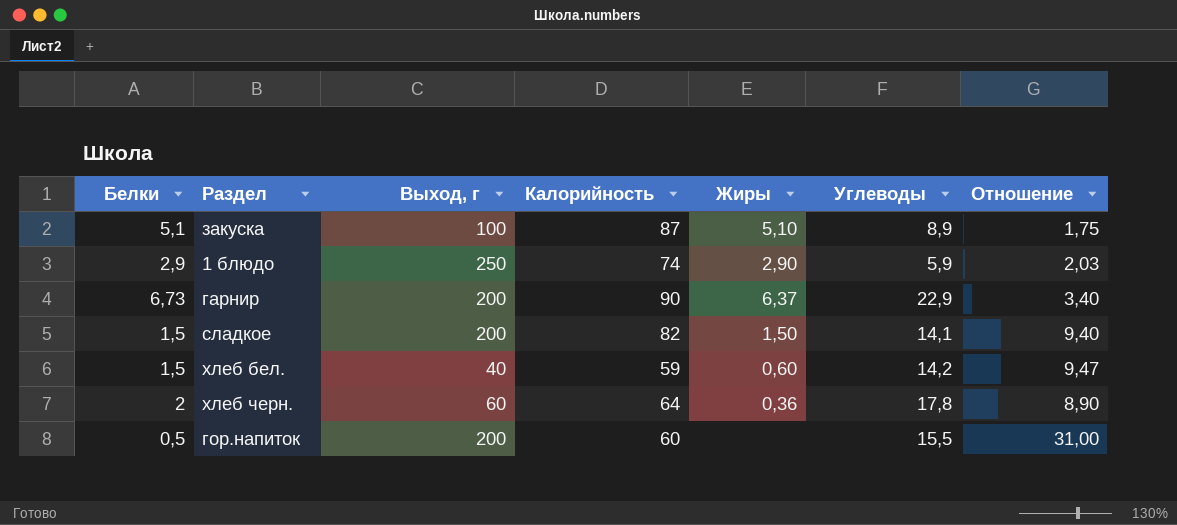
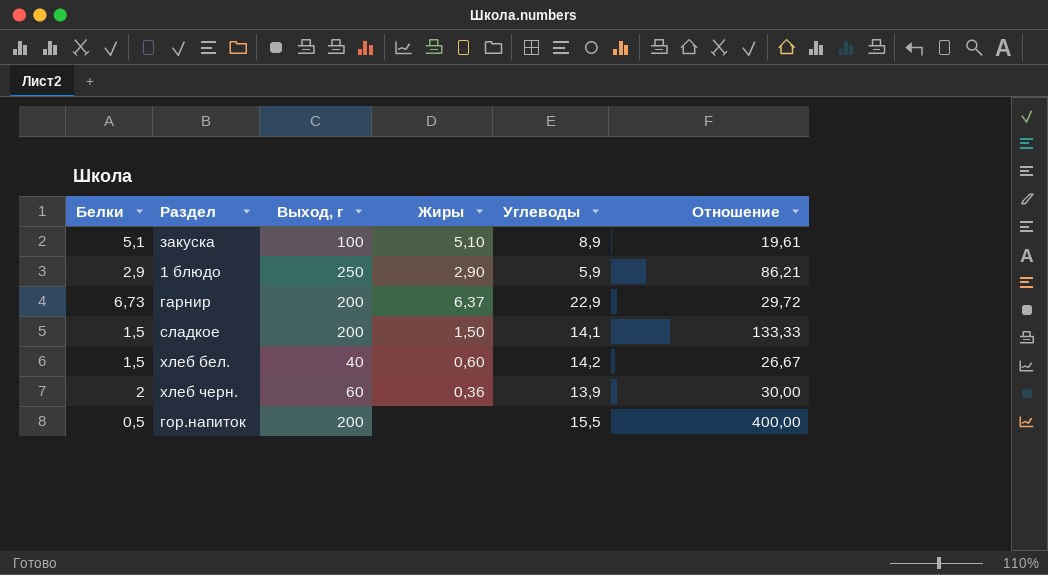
column Калорийность | position: 4 -> none
column Отношение | formula: [Углеводы] / [Белки] -> [Выход, г] / [Белки]
хлеб черн. | Углеводы: 17,8 -> 13,9

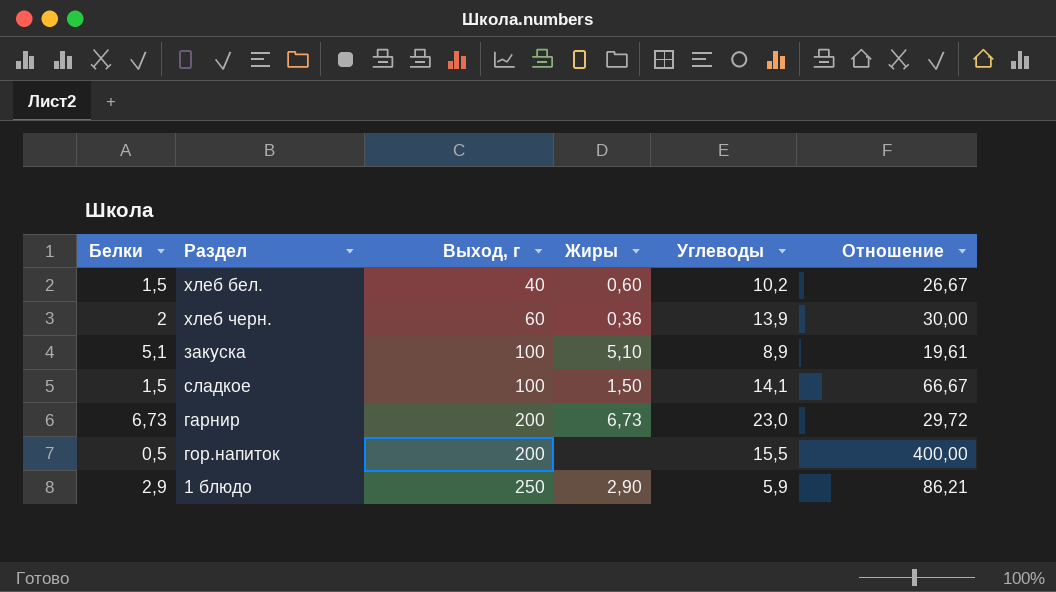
row order: none -> Выход, г ascending
хлеб бел. | Углеводы: 14,2 -> 10,2
сладкое | Выход, г: 200 -> 100
сладкое | Отношение: 133,33 -> 66,67
гарнир | Жиры: 6,37 -> 6,73
гарнир | Углеводы: 22,9 -> 23,0

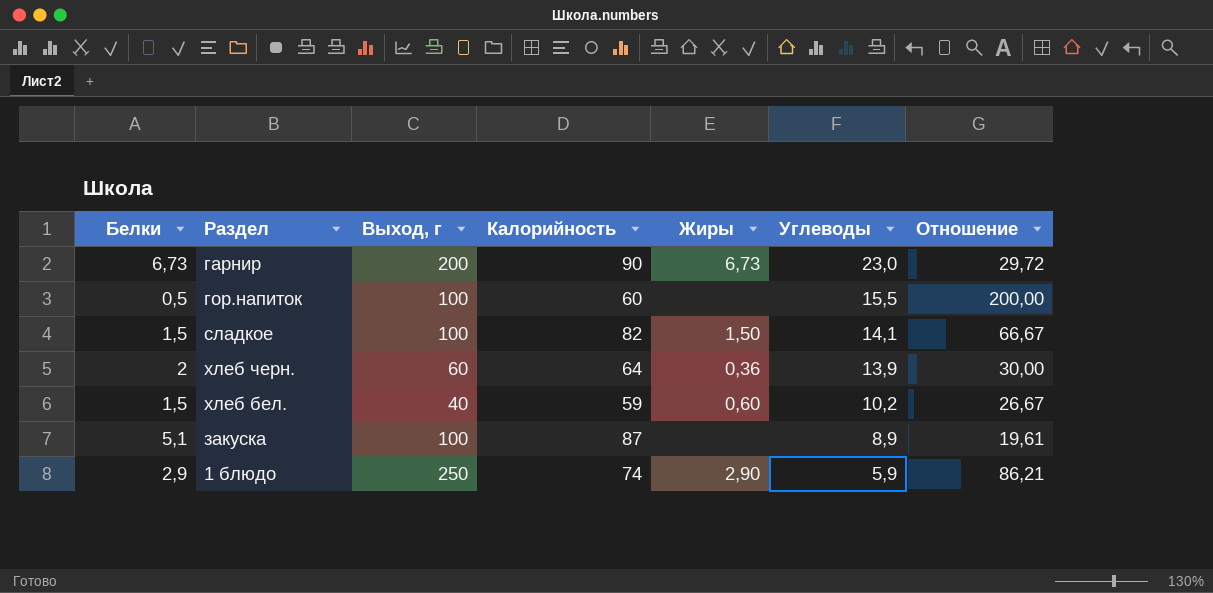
row order: Выход, г ascending -> Углеводы descending
column Калорийность | position: none -> 4
гор.напиток | Выход, г: 200 -> 100
гор.напиток | Отношение: 400,00 -> 200,00
закуска | Жиры: 5,10 -> none

